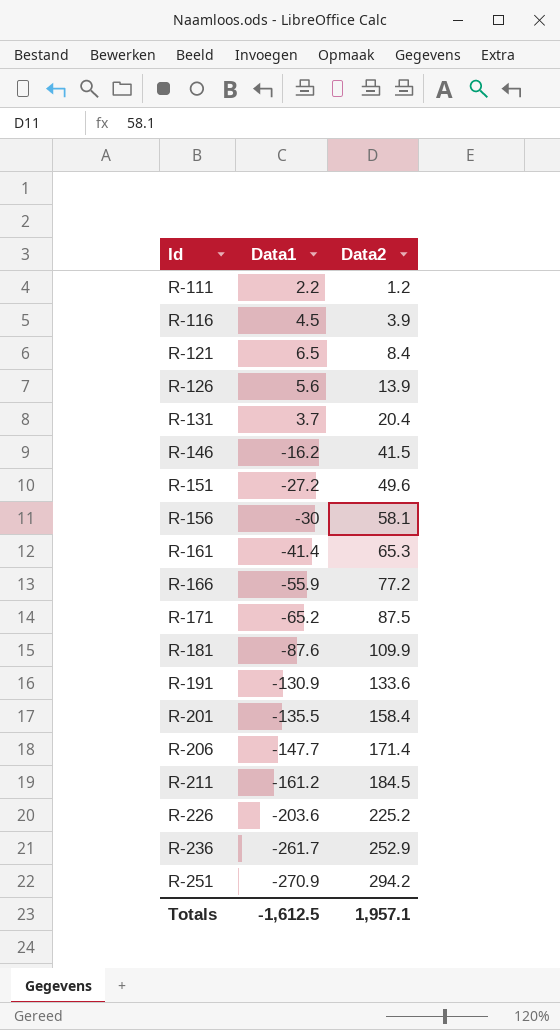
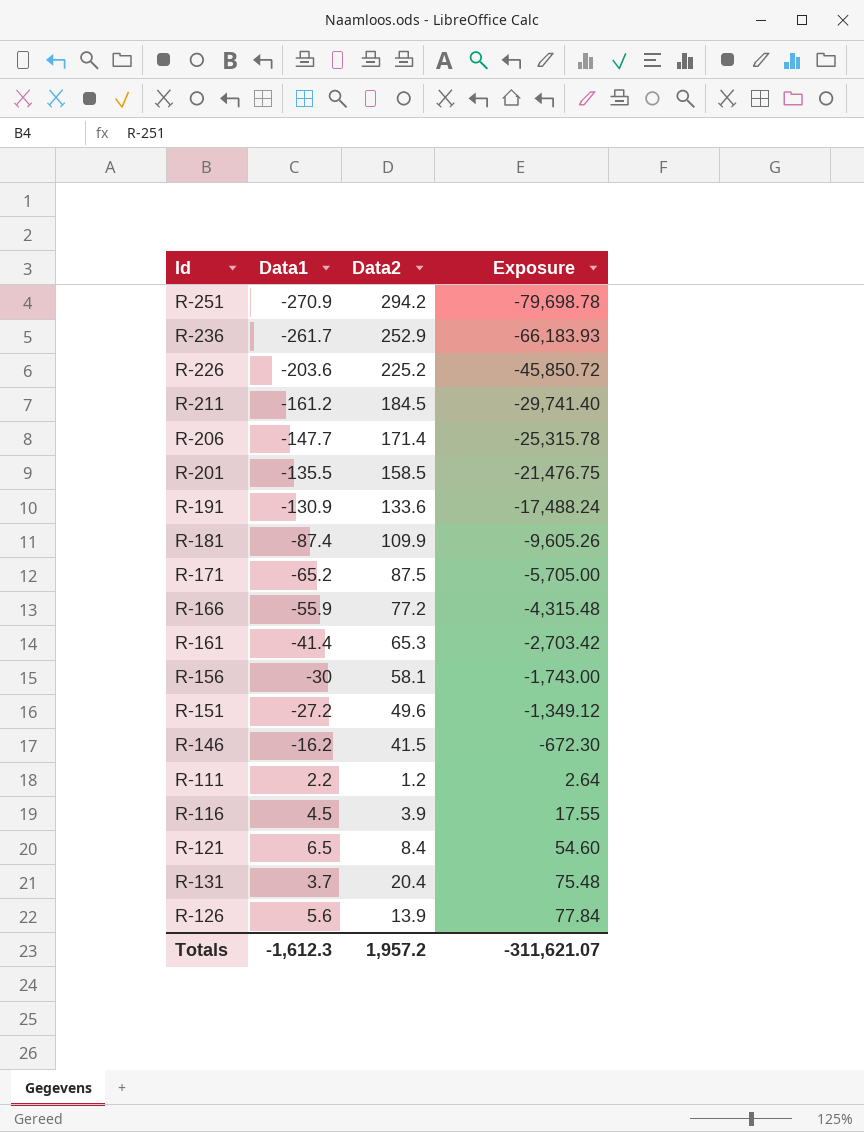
row order: Id ascending -> Exposure ascending
column Exposure | formula: none -> [Data1] * [Data2]
R-201 | Data2: 158.4 -> 158.5
R-181 | Data1: -87.6 -> -87.4
Totals | Data1: -1,612.5 -> -1,612.3
Totals | Data2: 1,957.1 -> 1,957.2

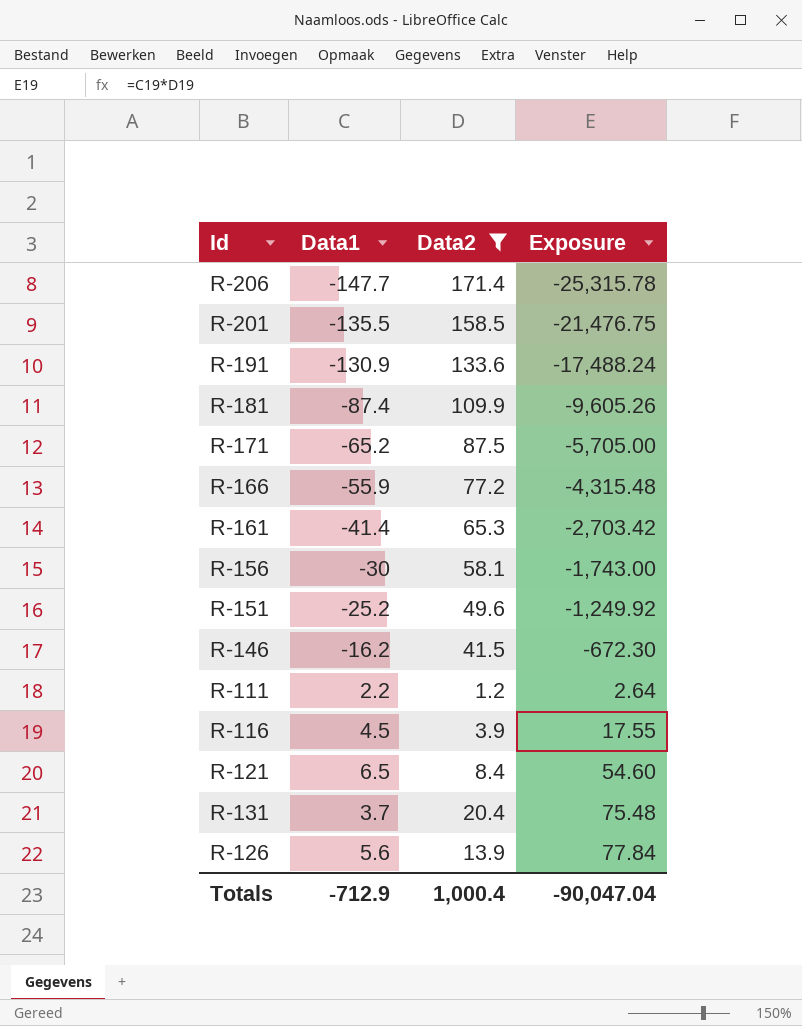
filter: none -> Data2 <= 171.4
R-151 | Data1: -27.2 -> -25.2
R-151 | Exposure: -1,349.12 -> -1,249.92
Totals | Data1: -1,612.3 -> -712.9
Totals | Data2: 1,957.2 -> 1,000.4
Totals | Exposure: -311,621.07 -> -90,047.04

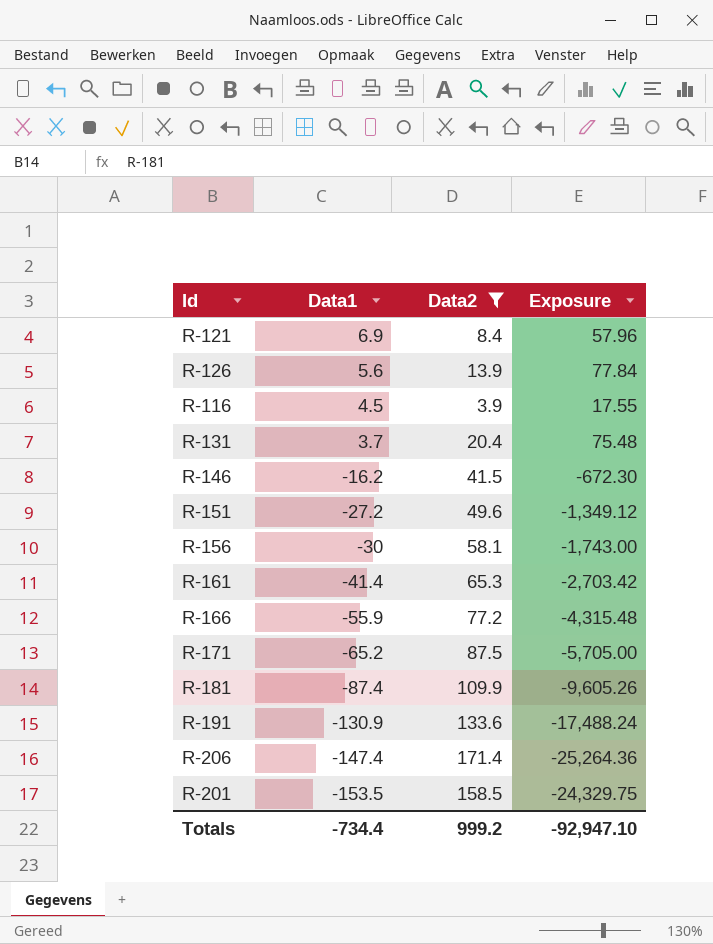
row order: Exposure ascending -> Data1 descending
row R-111: 2.2 | 1.2 | 2.64 -> none
R-121 | Data1: 6.5 -> 6.9
R-121 | Exposure: 54.60 -> 57.96
R-151 | Data1: -25.2 -> -27.2
R-151 | Exposure: -1,249.92 -> -1,349.12
R-206 | Data1: -147.7 -> -147.4
R-206 | Exposure: -25,315.78 -> -25,264.36
R-201 | Data1: -135.5 -> -153.5
R-201 | Exposure: -21,476.75 -> -24,329.75
Totals | Data1: -712.9 -> -734.4
Totals | Data2: 1,000.4 -> 999.2
Totals | Exposure: -90,047.04 -> -92,947.10

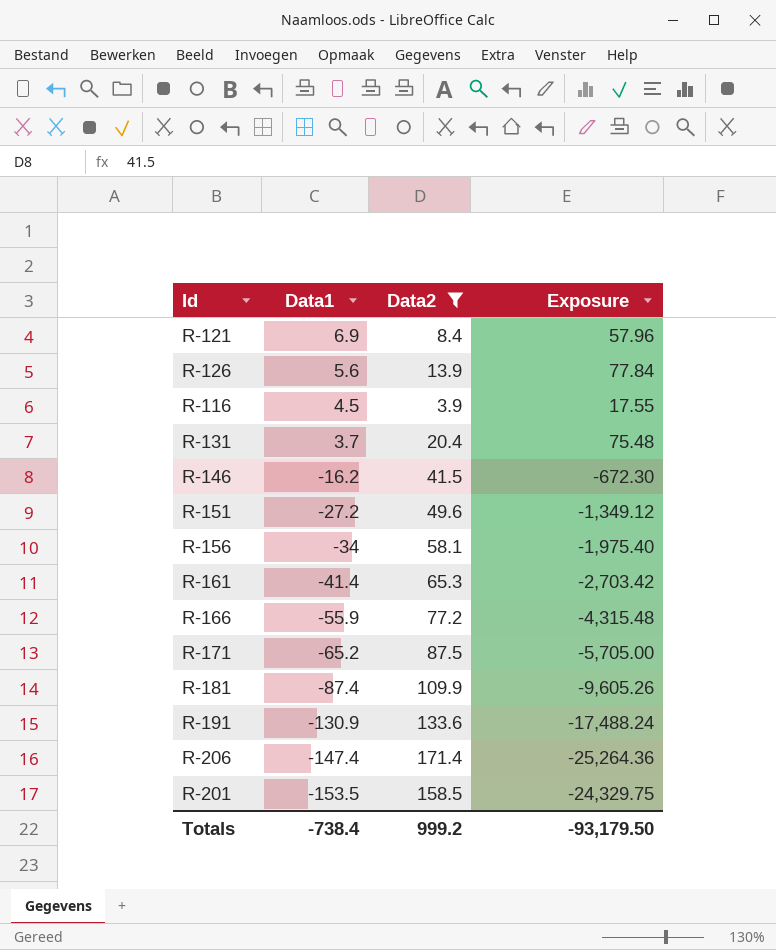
R-156 | Data1: -30 -> -34
R-156 | Exposure: -1,743.00 -> -1,975.40
Totals | Data1: -734.4 -> -738.4
Totals | Exposure: -92,947.10 -> -93,179.50

